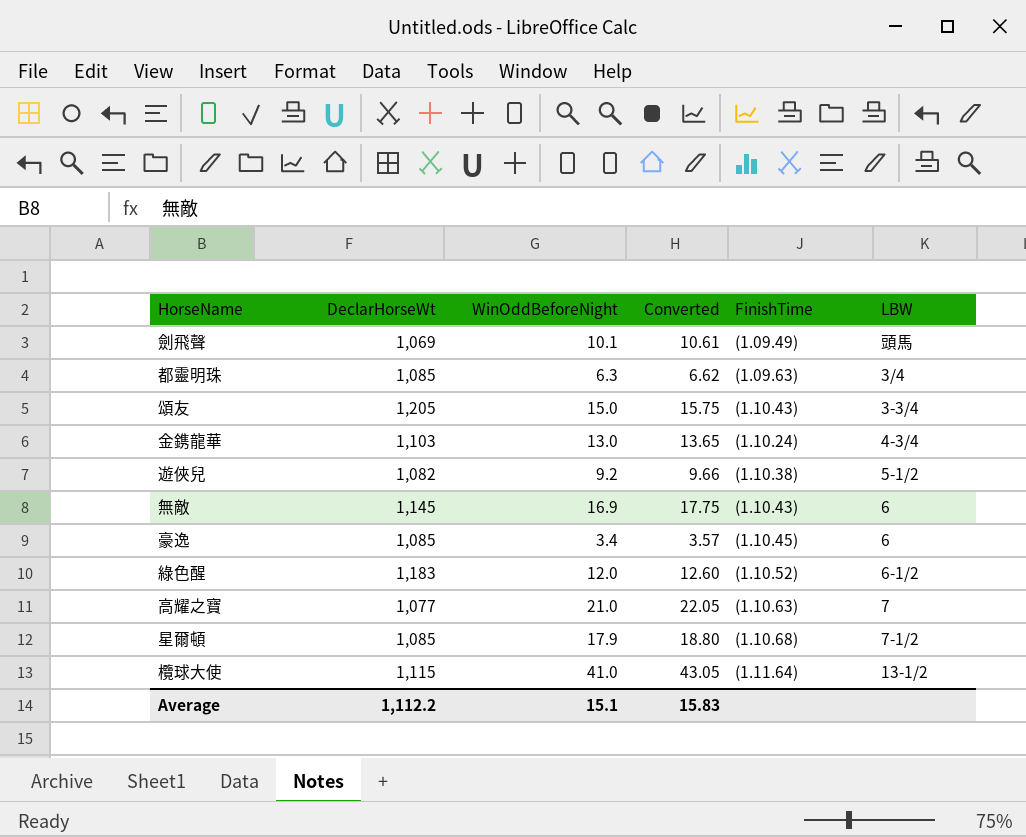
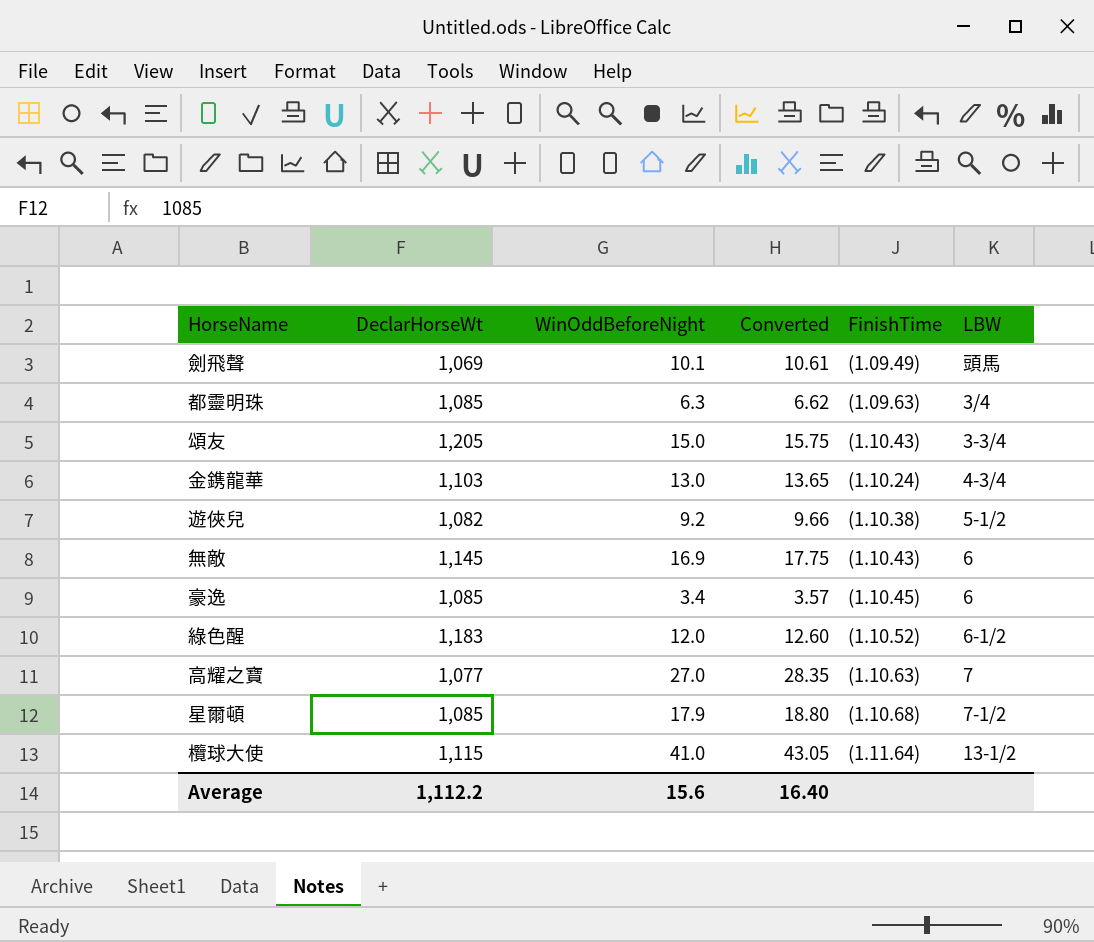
高耀之寶 | WinOddBeforeNight: 21.0 -> 27.0
高耀之寶 | Converted: 22.05 -> 28.35
Average | WinOddBeforeNight: 15.1 -> 15.6
Average | Converted: 15.83 -> 16.40

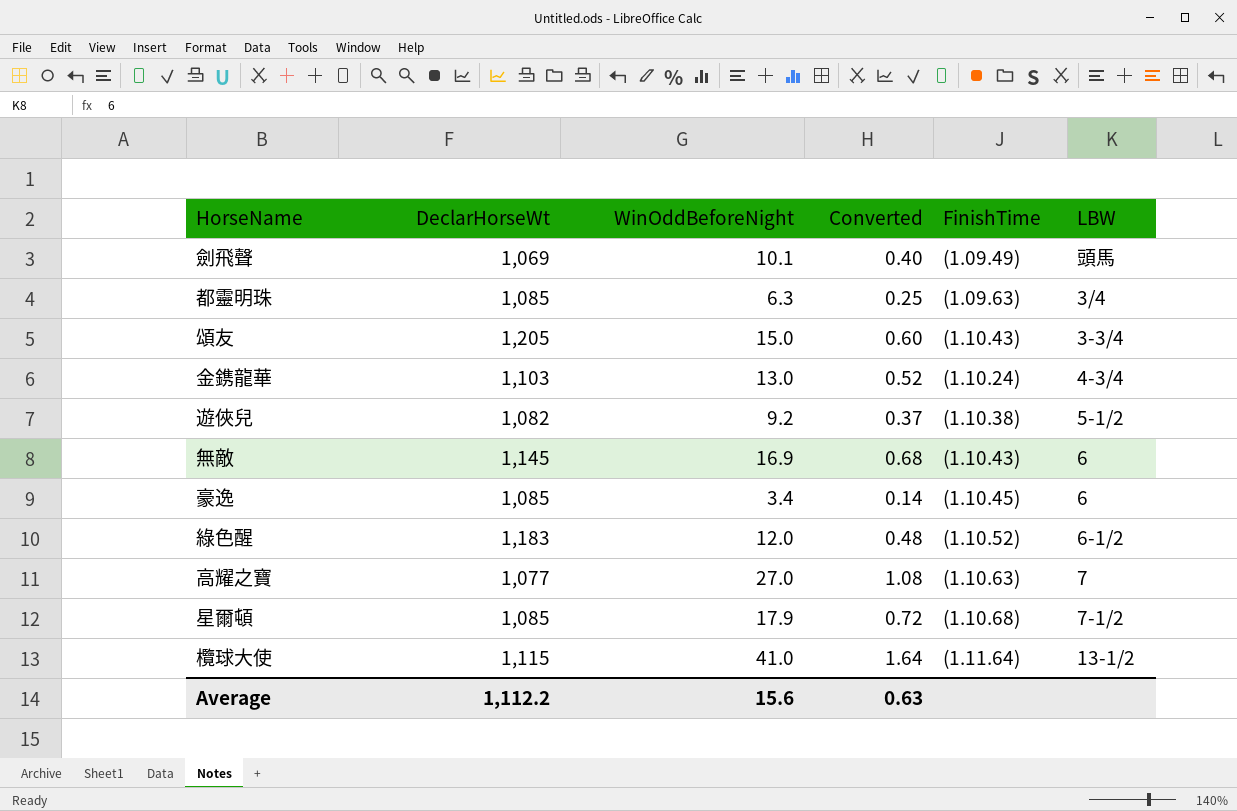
column Converted | formula: [WinOddBeforeNight] * 1.05 -> [WinOddBeforeNight] * 0.04
Average | Converted: 16.40 -> 0.63

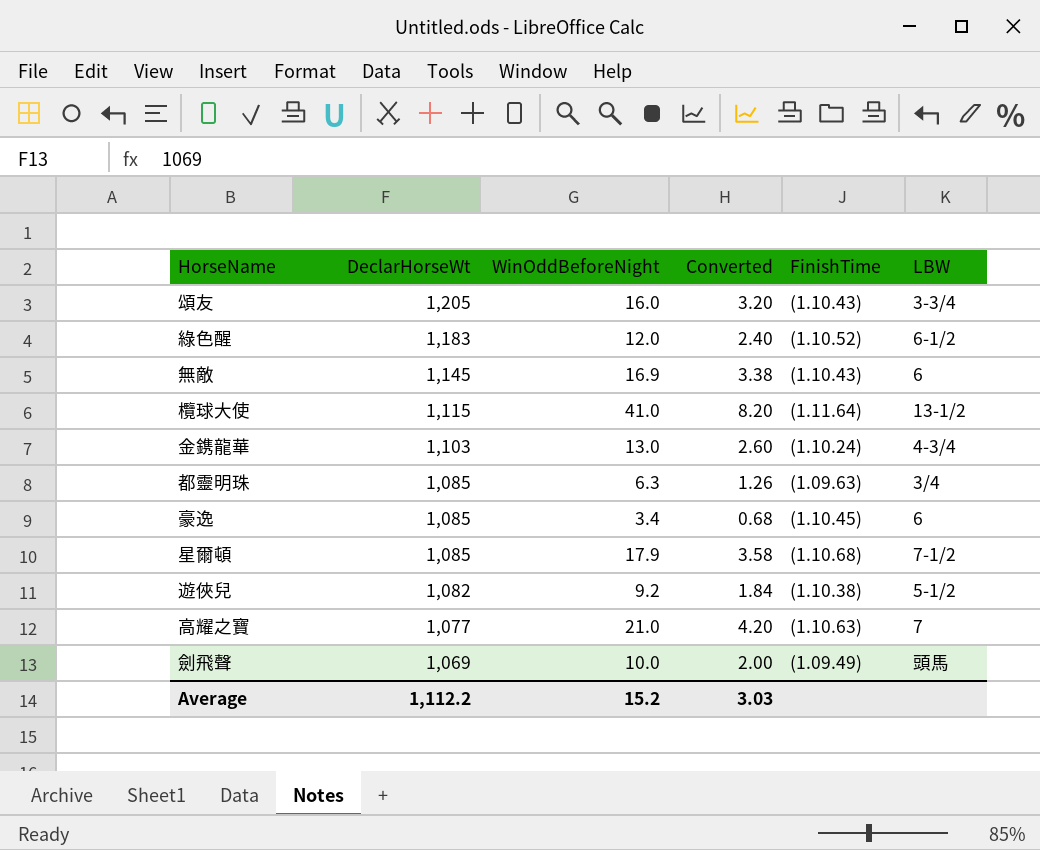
row order: none -> DeclarHorseWt descending
column Converted | formula: [WinOddBeforeNight] * 0.04 -> [WinOddBeforeNight] * 0.2
頌友 | WinOddBeforeNight: 15.0 -> 16.0
高耀之寶 | WinOddBeforeNight: 27.0 -> 21.0
劍飛聲 | WinOddBeforeNight: 10.1 -> 10.0
Average | WinOddBeforeNight: 15.6 -> 15.2
Average | Converted: 0.63 -> 3.03

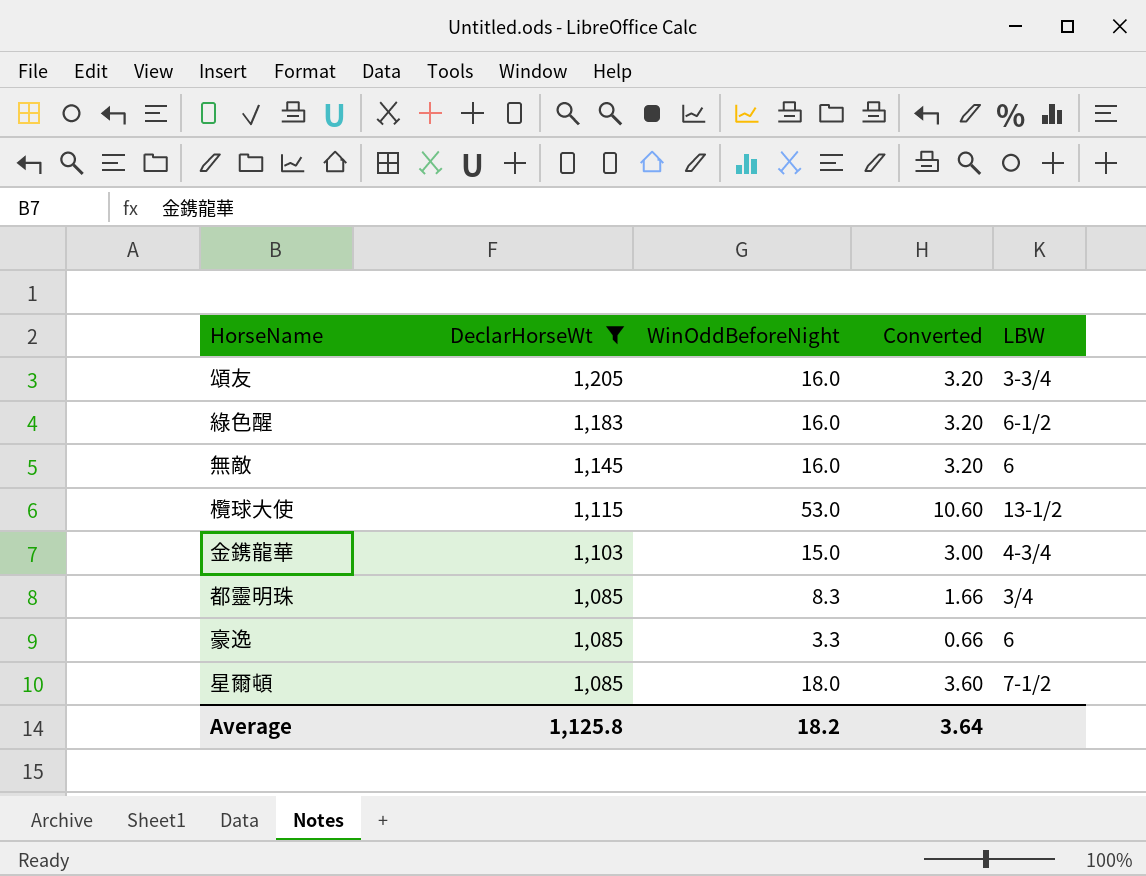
filter: none -> DeclarHorseWt >= 1,085
column FinishTime | position: 5 -> none
綠色醒 | WinOddBeforeNight: 12.0 -> 16.0
綠色醒 | Converted: 2.40 -> 3.20
無敵 | WinOddBeforeNight: 16.9 -> 16.0
無敵 | Converted: 3.38 -> 3.20
欖球大使 | WinOddBeforeNight: 41.0 -> 53.0
欖球大使 | Converted: 8.20 -> 10.60
金鎸龍華 | WinOddBeforeNight: 13.0 -> 15.0
金鎸龍華 | Converted: 2.60 -> 3.00
都靈明珠 | WinOddBeforeNight: 6.3 -> 8.3
都靈明珠 | Converted: 1.26 -> 1.66
豪逸 | WinOddBeforeNight: 3.4 -> 3.3
豪逸 | Converted: 0.68 -> 0.66
星爾頓 | WinOddBeforeNight: 17.9 -> 18.0
星爾頓 | Converted: 3.58 -> 3.60
Average | DeclarHorseWt: 1,112.2 -> 1,125.8
Average | WinOddBeforeNight: 15.2 -> 18.2
Average | Converted: 3.03 -> 3.64

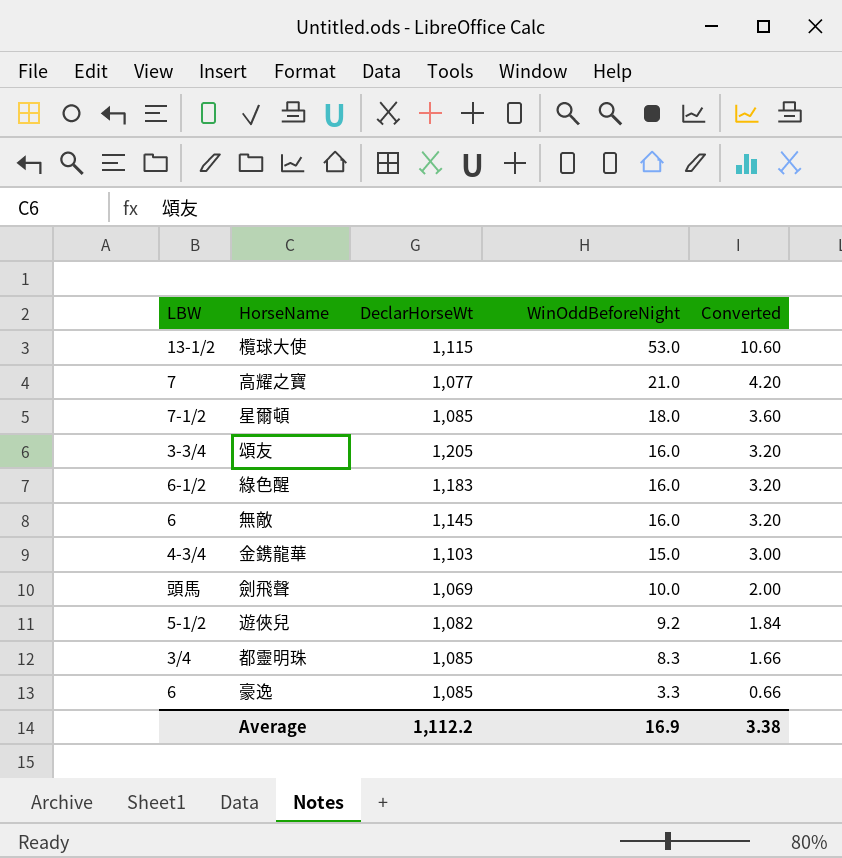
filter: DeclarHorseWt >= 1,085 -> none
row order: DeclarHorseWt descending -> WinOddBeforeNight descending
column LBW | position: 5 -> 1
Average | DeclarHorseWt: 1,125.8 -> 1,112.2
Average | WinOddBeforeNight: 18.2 -> 16.9
Average | Converted: 3.64 -> 3.38

